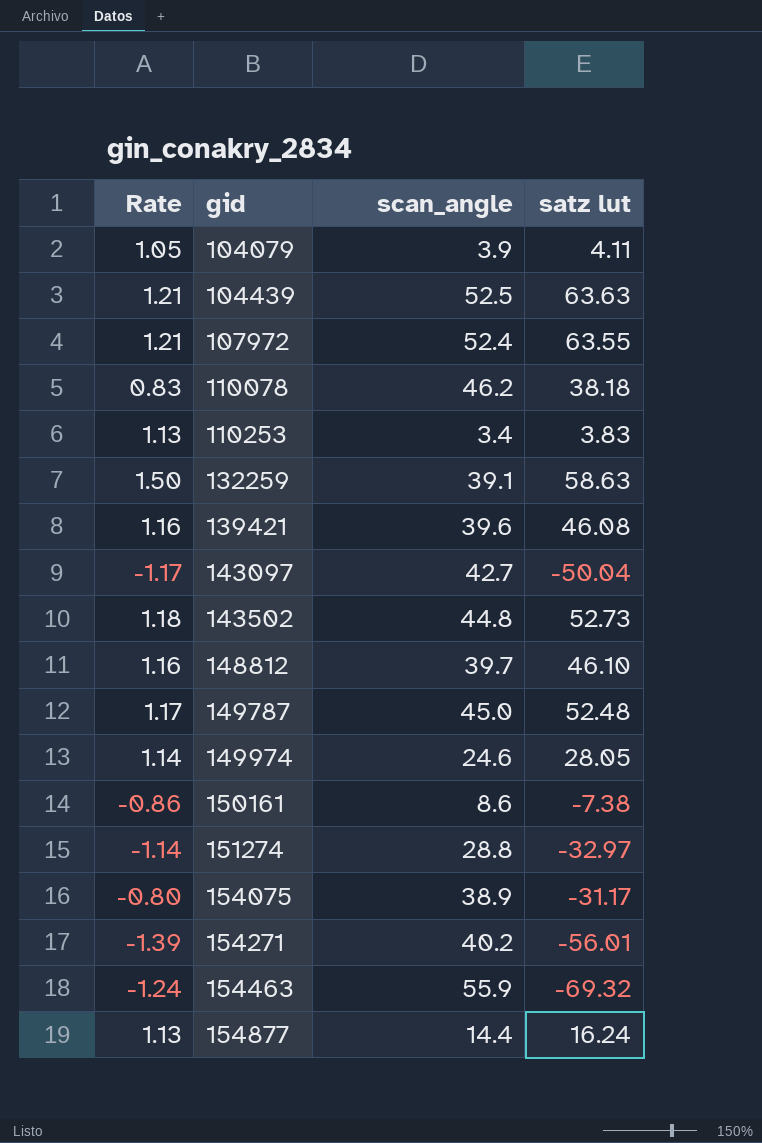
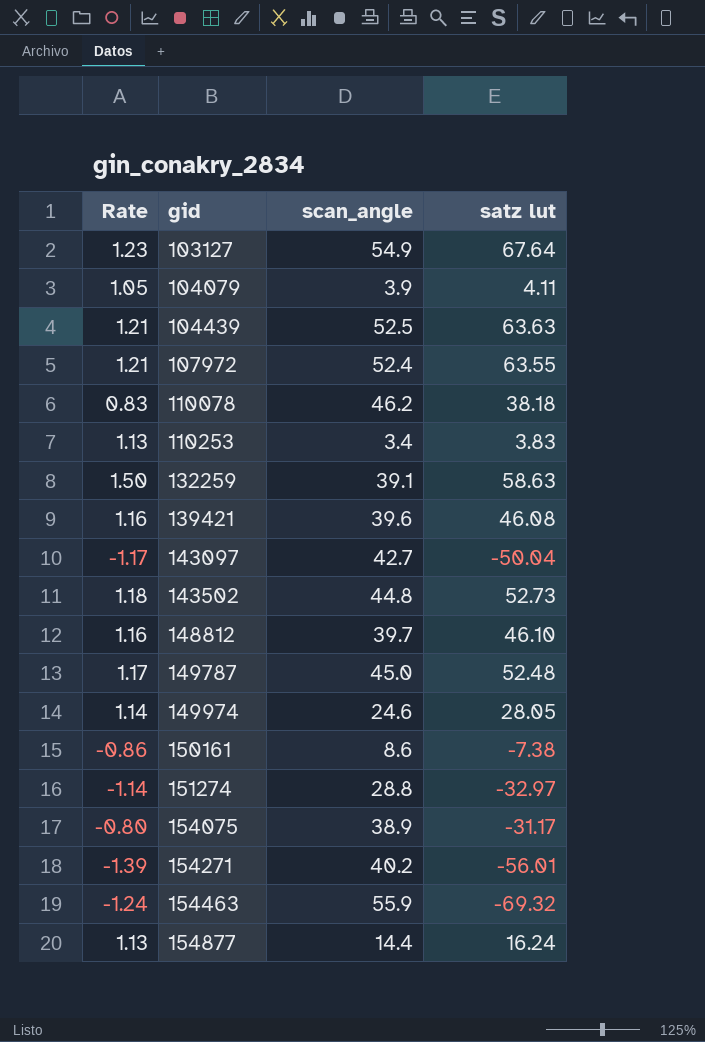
row 103127: none -> 1.23 | 54.9 | 67.64

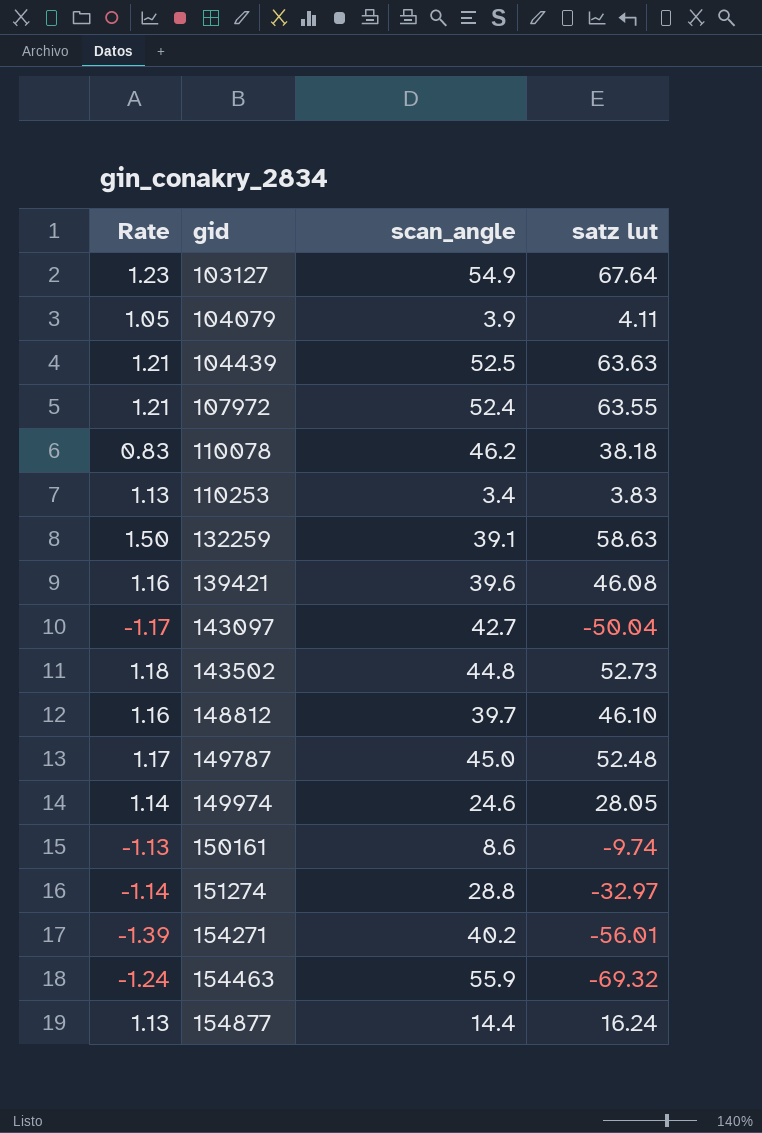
row 154075: -0.80 | 38.9 | -31.17 -> none
150161 | Rate: -0.86 -> -1.13
150161 | satz lut: -7.38 -> -9.74

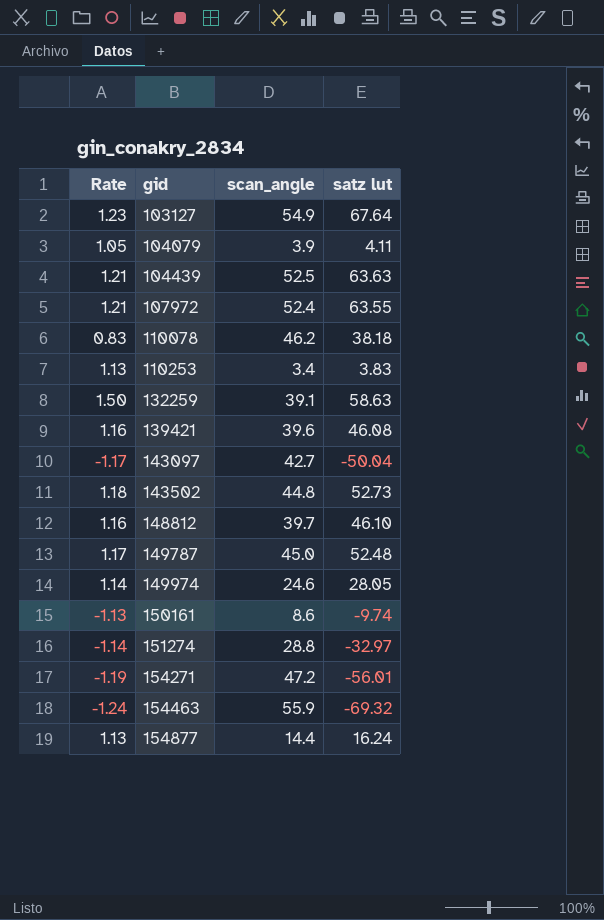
154271 | Rate: -1.39 -> -1.19
154271 | scan_angle: 40.2 -> 47.2

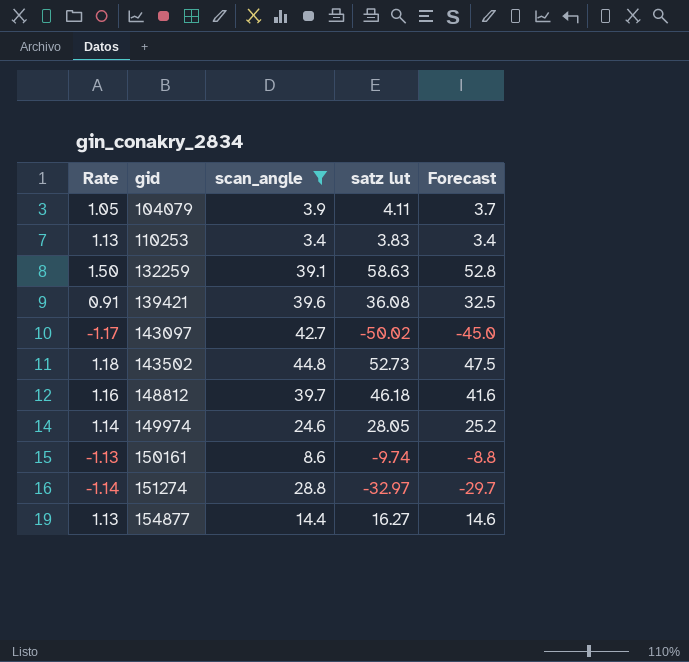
filter: none -> scan_angle <= 44.8
column Forecast | formula: none -> [satz lut] * 0.9
139421 | Rate: 1.16 -> 0.91
139421 | satz lut: 46.08 -> 36.08
143097 | satz lut: -50.04 -> -50.02
148812 | satz lut: 46.10 -> 46.18
154877 | satz lut: 16.24 -> 16.27

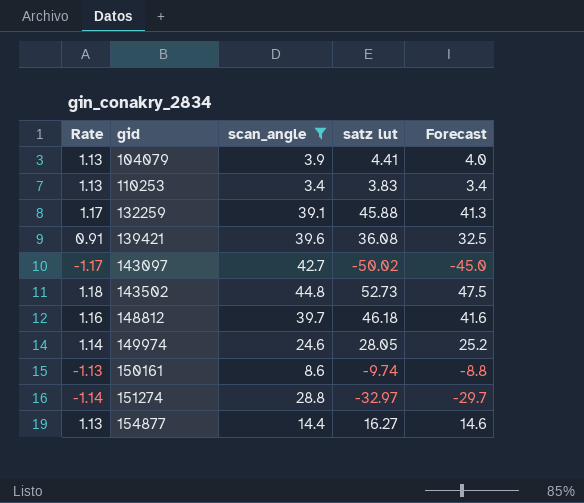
104079 | Rate: 1.05 -> 1.13
104079 | satz lut: 4.11 -> 4.41
104079 | Forecast: 3.7 -> 4.0
132259 | Rate: 1.50 -> 1.17
132259 | satz lut: 58.63 -> 45.88
132259 | Forecast: 52.8 -> 41.3

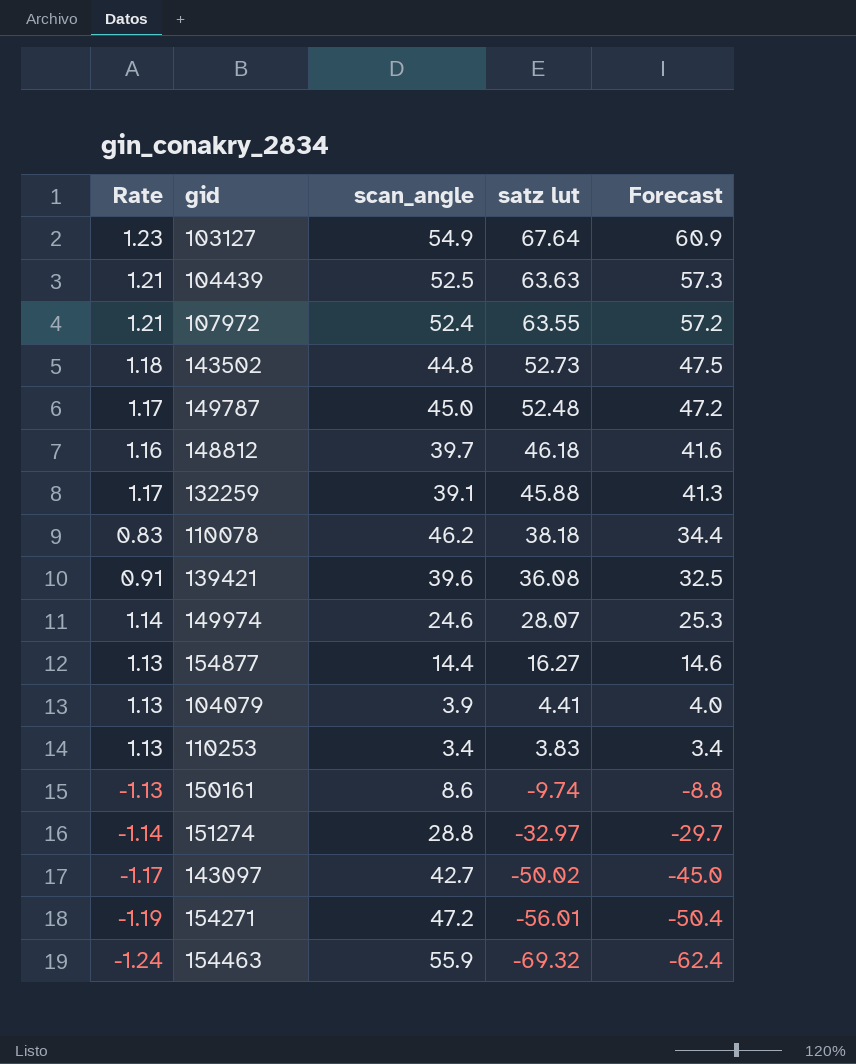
filter: scan_angle <= 44.8 -> none
row order: gid ascending -> satz lut descending
149974 | satz lut: 28.05 -> 28.07
149974 | Forecast: 25.2 -> 25.3

